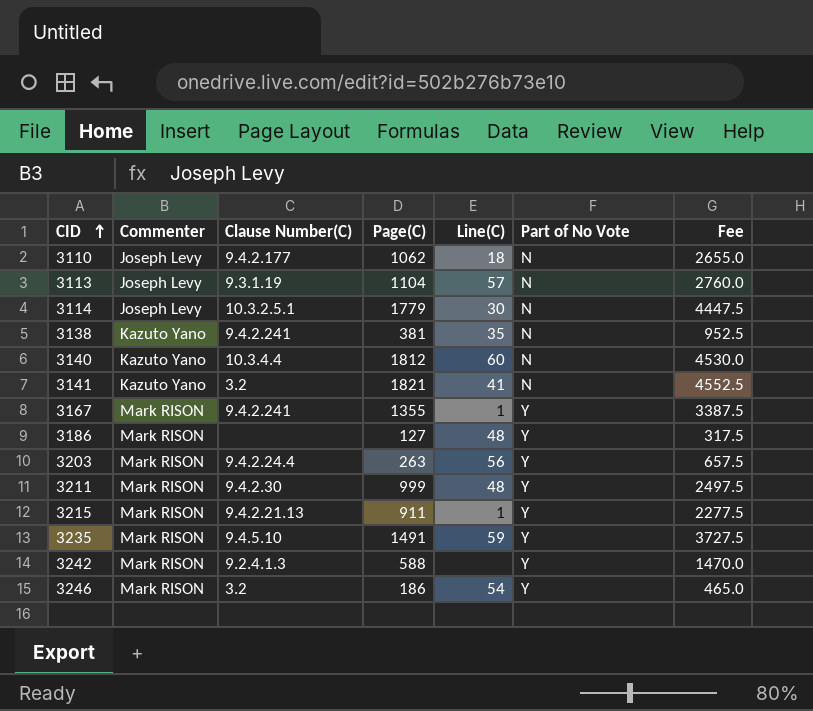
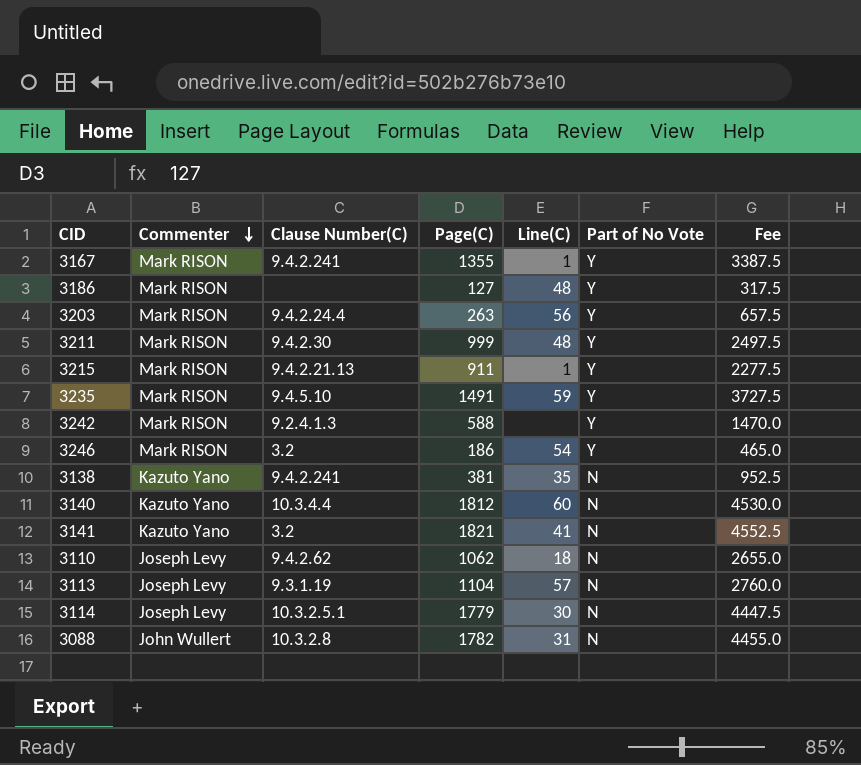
row order: CID ascending -> Commenter descending
3110 | Clause Number(C): 9.4.2.177 -> 9.4.2.62
row 3088: none -> John Wullert | 10.3.2.8 | 1782 | 31 | N | 4455.0

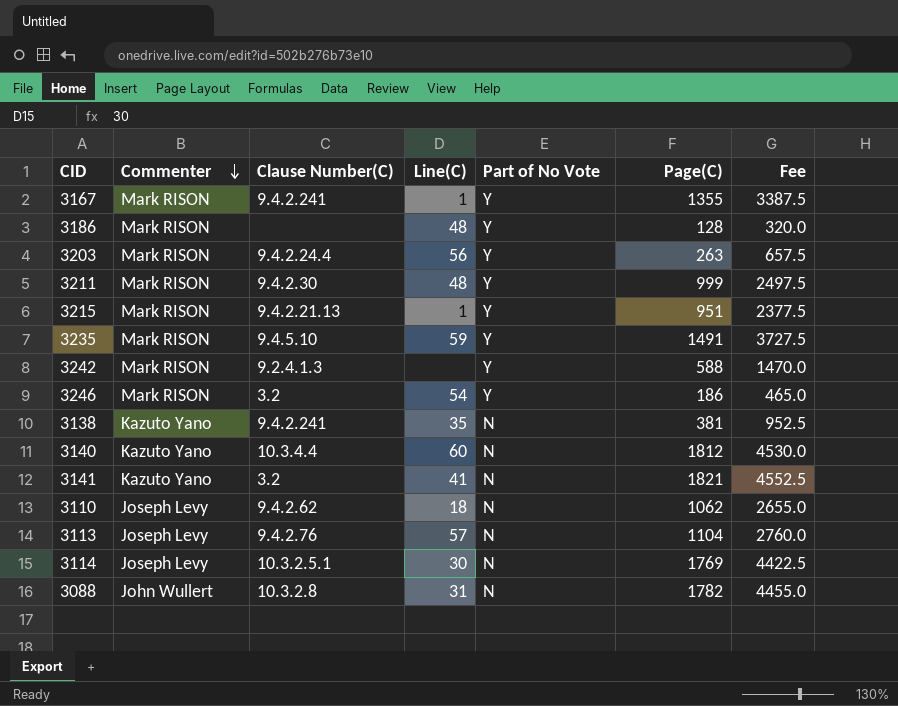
column Page(C) | position: 4 -> 6
3186 | Page(C): 127 -> 128
3186 | Fee: 317.5 -> 320.0
3215 | Page(C): 911 -> 951
3215 | Fee: 2277.5 -> 2377.5
3113 | Clause Number(C): 9.3.1.19 -> 9.4.2.76
3114 | Page(C): 1779 -> 1769
3114 | Fee: 4447.5 -> 4422.5

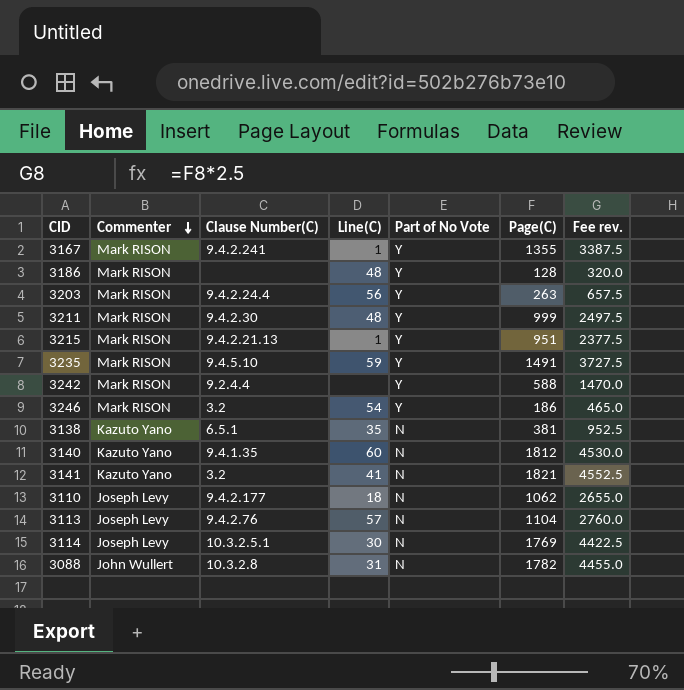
column name: Fee -> Fee rev.
3242 | Clause Number(C): 9.2.4.1.3 -> 9.2.4.4
3138 | Clause Number(C): 9.4.2.241 -> 6.5.1
3140 | Clause Number(C): 10.3.4.4 -> 9.4.1.35
3110 | Clause Number(C): 9.4.2.62 -> 9.4.2.177

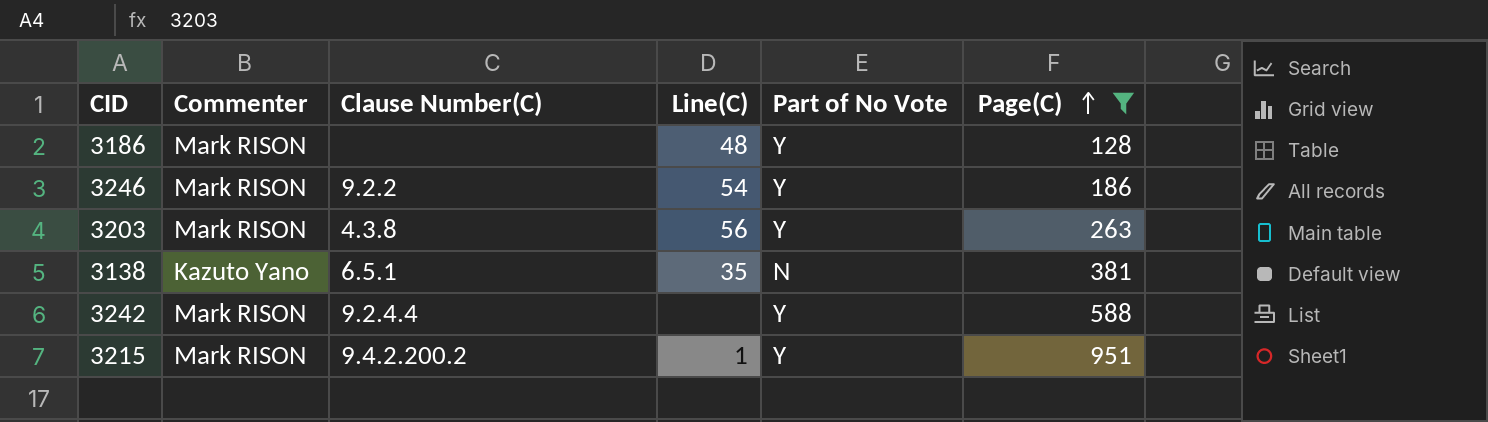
filter: none -> Page(C) <= 951
row order: Commenter descending -> Page(C) ascending
column Fee rev. | formula: [Page(C)] * 2.5 -> none
3246 | Clause Number(C): 3.2 -> 9.2.2
3203 | Clause Number(C): 9.4.2.24.4 -> 4.3.8
3215 | Clause Number(C): 9.4.2.21.13 -> 9.4.2.200.2

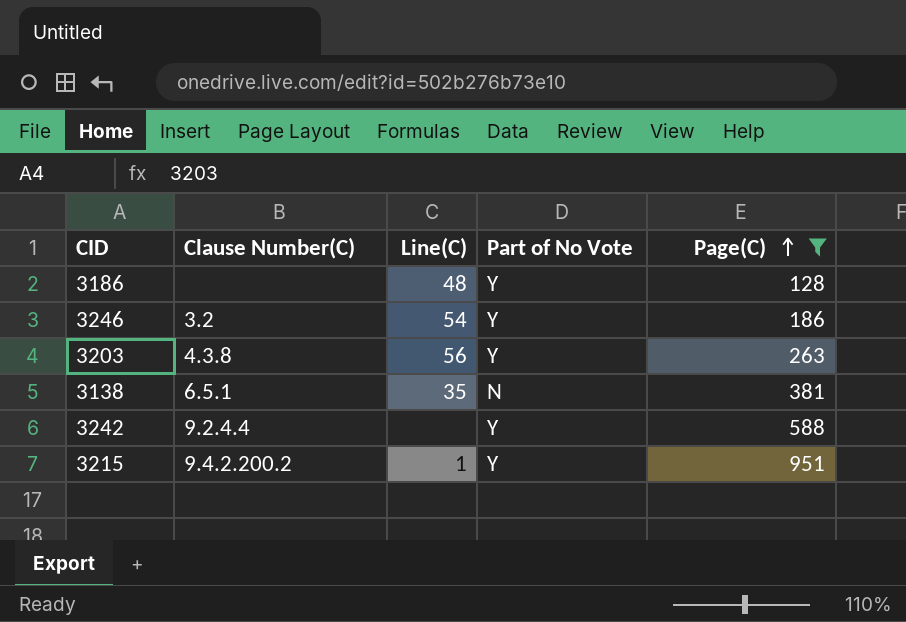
column Commenter | position: 2 -> none
3246 | Clause Number(C): 9.2.2 -> 3.2

